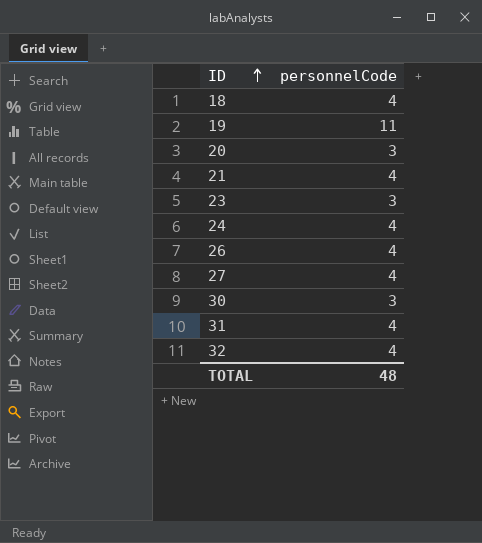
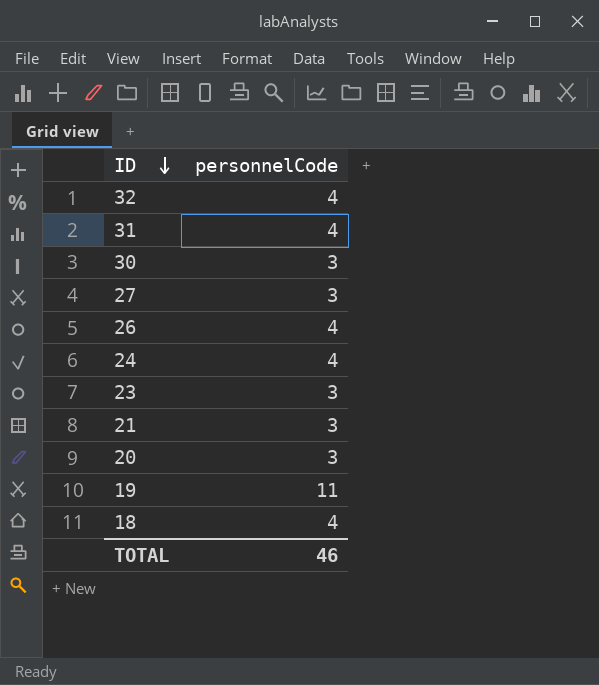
row order: ID ascending -> ID descending
27 | personnelCode: 4 -> 3
21 | personnelCode: 4 -> 3
TOTAL | personnelCode: 48 -> 46

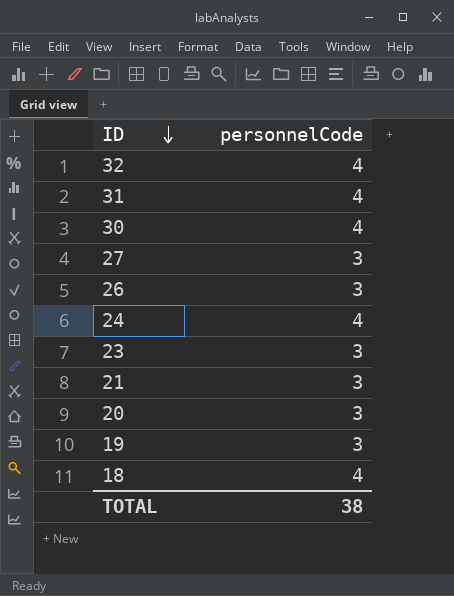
30 | personnelCode: 3 -> 4
26 | personnelCode: 4 -> 3
19 | personnelCode: 11 -> 3
TOTAL | personnelCode: 46 -> 38

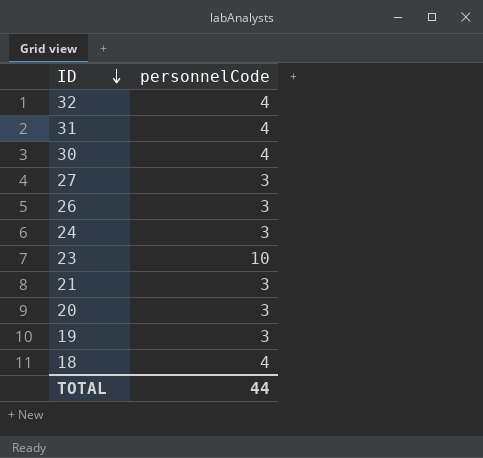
24 | personnelCode: 4 -> 3
23 | personnelCode: 3 -> 10
TOTAL | personnelCode: 38 -> 44

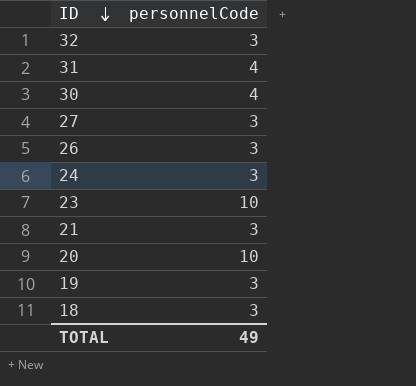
32 | personnelCode: 4 -> 3
20 | personnelCode: 3 -> 10
18 | personnelCode: 4 -> 3
TOTAL | personnelCode: 44 -> 49

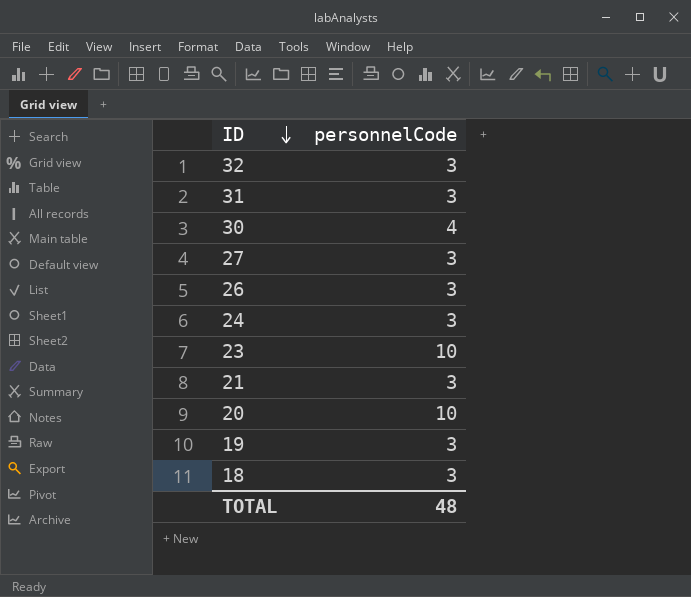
31 | personnelCode: 4 -> 3
TOTAL | personnelCode: 49 -> 48

